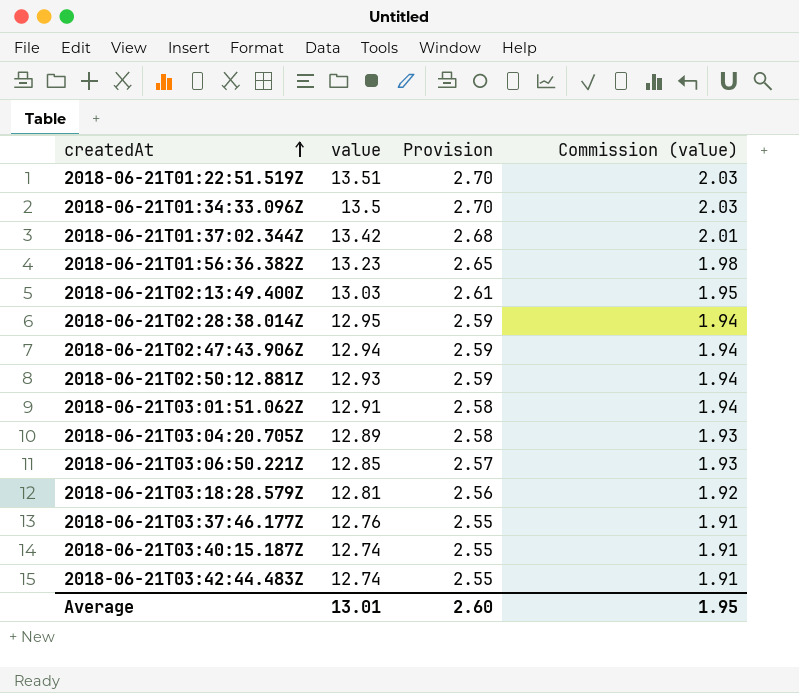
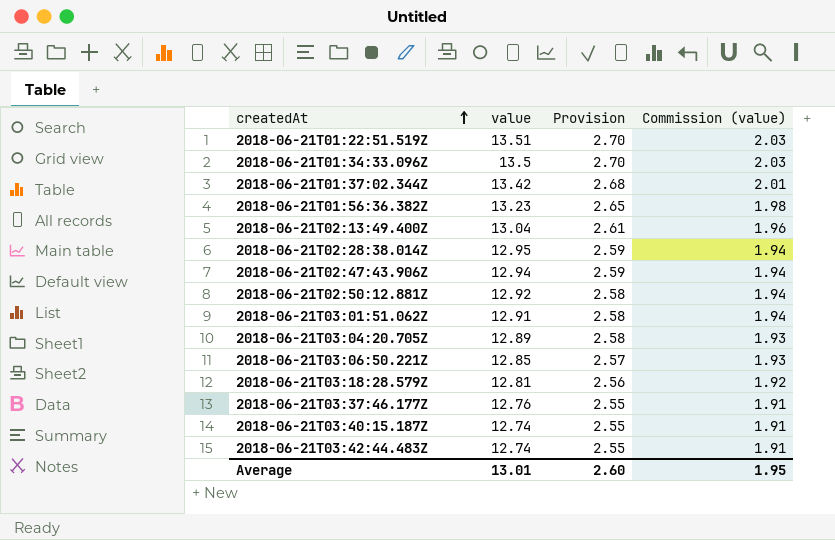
2018-06-21T02:13:49.400Z | value: 13.03 -> 13.04
2018-06-21T02:13:49.400Z | Commission (value): 1.95 -> 1.96
2018-06-21T02:50:12.881Z | value: 12.93 -> 12.92
2018-06-21T02:50:12.881Z | Provision: 2.59 -> 2.58

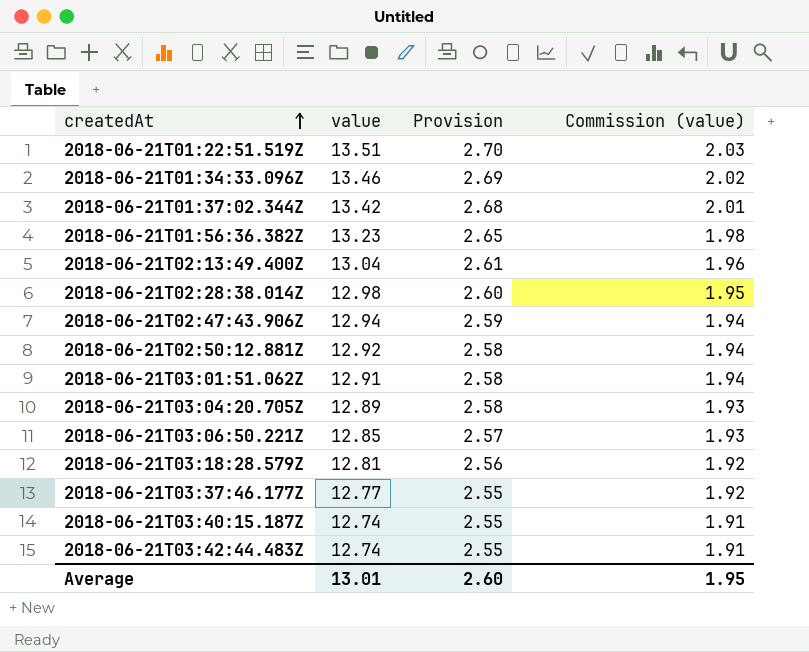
2018-06-21T01:34:33.096Z | value: 13.5 -> 13.46
2018-06-21T01:34:33.096Z | Provision: 2.70 -> 2.69
2018-06-21T01:34:33.096Z | Commission (value): 2.03 -> 2.02
2018-06-21T02:28:38.014Z | value: 12.95 -> 12.98
2018-06-21T02:28:38.014Z | Provision: 2.59 -> 2.60
2018-06-21T02:28:38.014Z | Commission (value): 1.94 -> 1.95
2018-06-21T03:37:46.177Z | value: 12.76 -> 12.77
2018-06-21T03:37:46.177Z | Commission (value): 1.91 -> 1.92

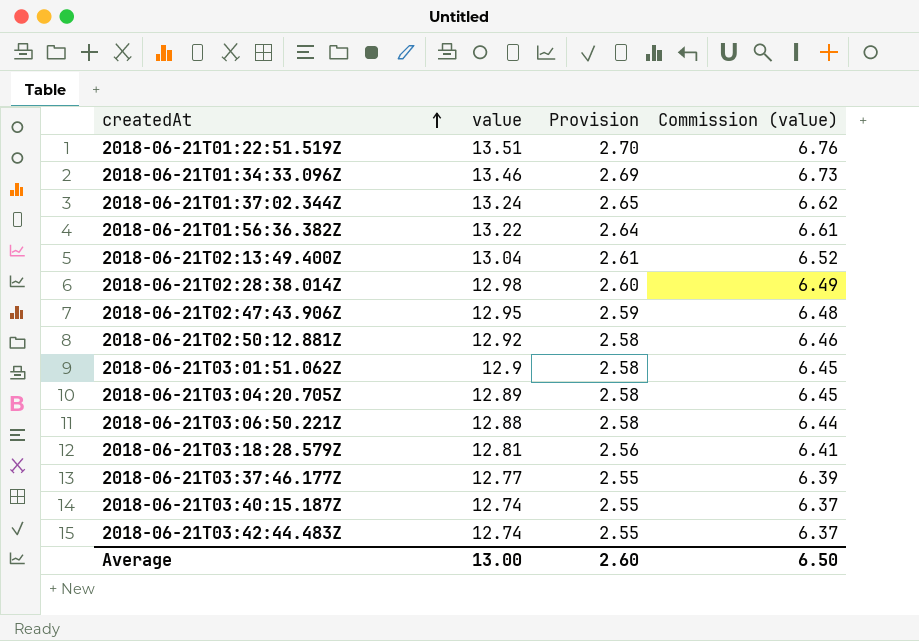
column Commission (value) | formula: [value] * 0.15 -> [value] * 0.5
2018-06-21T01:37:02.344Z | value: 13.42 -> 13.24
2018-06-21T01:37:02.344Z | Provision: 2.68 -> 2.65
2018-06-21T01:56:36.382Z | value: 13.23 -> 13.22
2018-06-21T01:56:36.382Z | Provision: 2.65 -> 2.64
2018-06-21T02:47:43.906Z | value: 12.94 -> 12.95
2018-06-21T03:01:51.062Z | value: 12.91 -> 12.9
2018-06-21T03:06:50.221Z | value: 12.85 -> 12.88
2018-06-21T03:06:50.221Z | Provision: 2.57 -> 2.58
Average | value: 13.01 -> 13.00
Average | Commission (value): 1.95 -> 6.50

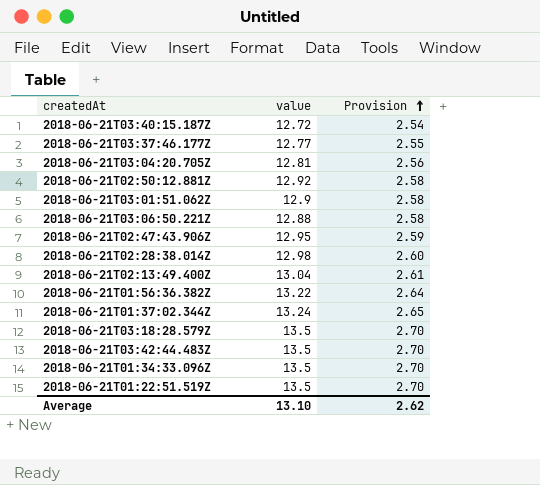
row order: createdAt ascending -> Provision ascending
column Commission (value) | formula: [value] * 0.5 -> none
2018-06-21T03:40:15.187Z | value: 12.74 -> 12.72
2018-06-21T03:40:15.187Z | Provision: 2.55 -> 2.54
2018-06-21T03:04:20.705Z | value: 12.89 -> 12.81
2018-06-21T03:04:20.705Z | Provision: 2.58 -> 2.56
2018-06-21T03:18:28.579Z | value: 12.81 -> 13.5
2018-06-21T03:18:28.579Z | Provision: 2.56 -> 2.70
2018-06-21T03:42:44.483Z | value: 12.74 -> 13.5
2018-06-21T03:42:44.483Z | Provision: 2.55 -> 2.70
2018-06-21T01:34:33.096Z | value: 13.46 -> 13.5
2018-06-21T01:34:33.096Z | Provision: 2.69 -> 2.70
2018-06-21T01:22:51.519Z | value: 13.51 -> 13.5
Average | value: 13.00 -> 13.10
Average | Provision: 2.60 -> 2.62

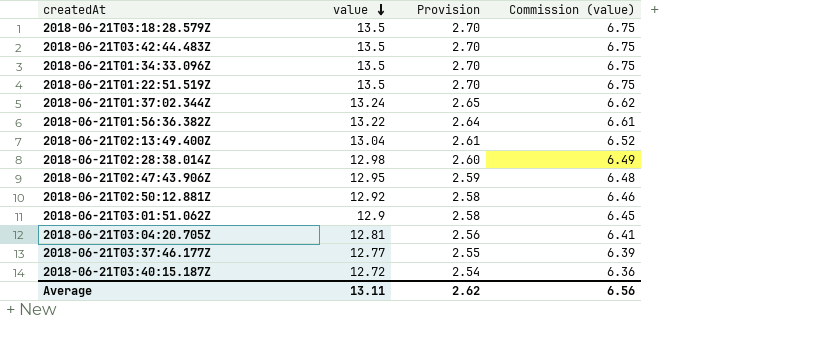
row order: Provision ascending -> value descending
column Commission (value) | formula: none -> [value] * 0.5
row 2018-06-21T03:06:50.221Z: 12.88 | 2.58 -> none
Average | value: 13.10 -> 13.11

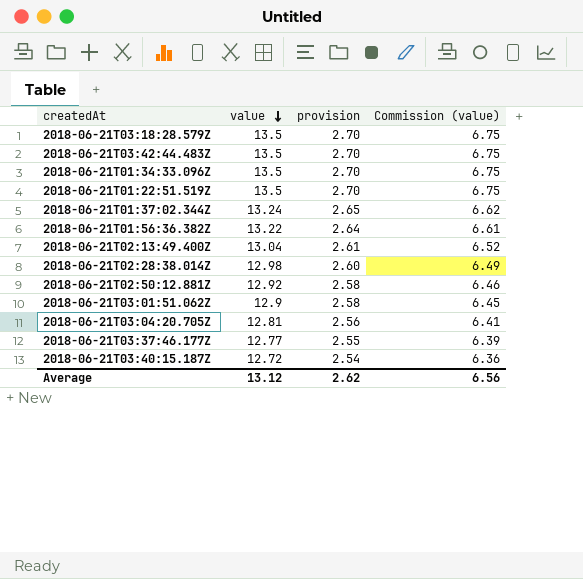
column name: Provision -> provision
row 2018-06-21T02:47:43.906Z: 12.95 | 2.59 | 6.48 -> none
Average | value: 13.11 -> 13.12

